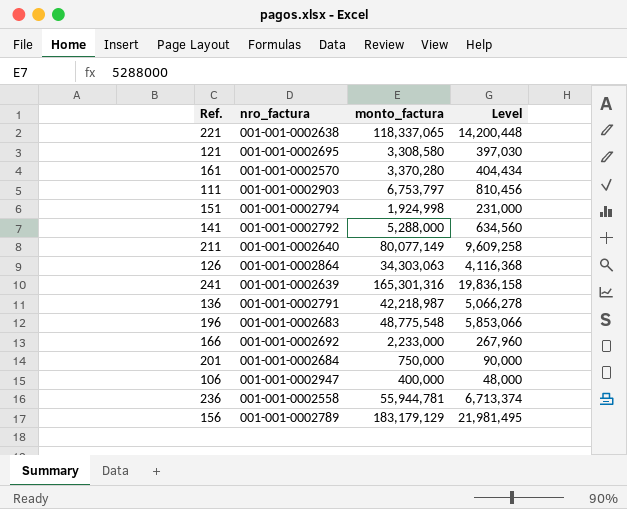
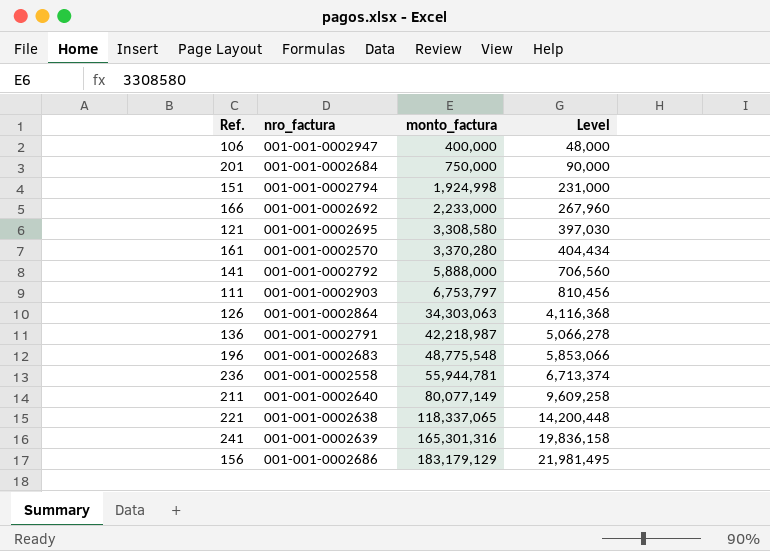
row order: none -> monto_factura ascending
141 | monto_factura: 5,288,000 -> 5,888,000
141 | Level: 634,560 -> 706,560
156 | nro_factura: 001-001-0002789 -> 001-001-0002686

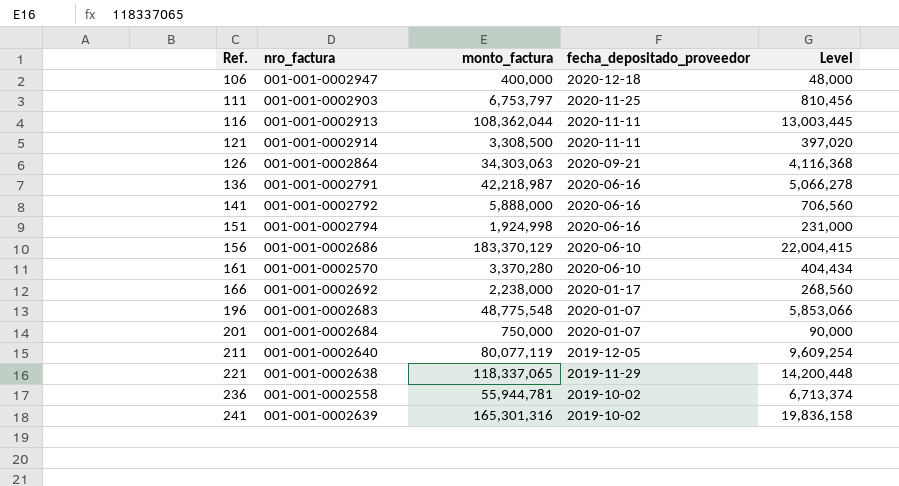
row order: monto_factura ascending -> Ref. ascending
column fecha_depositado_proveedor | position: none -> 4
row 116: none -> 001-001-0002913 | 108,362,044 | 2020-11-11 | 13,003,445
121 | nro_factura: 001-001-0002695 -> 001-001-0002914
121 | monto_factura: 3,308,580 -> 3,308,500
121 | Level: 397,030 -> 397,020
156 | monto_factura: 183,179,129 -> 183,370,129
156 | Level: 21,981,495 -> 22,004,415
166 | monto_factura: 2,233,000 -> 2,238,000
166 | Level: 267,960 -> 268,560
211 | monto_factura: 80,077,149 -> 80,077,119
211 | Level: 9,609,258 -> 9,609,254

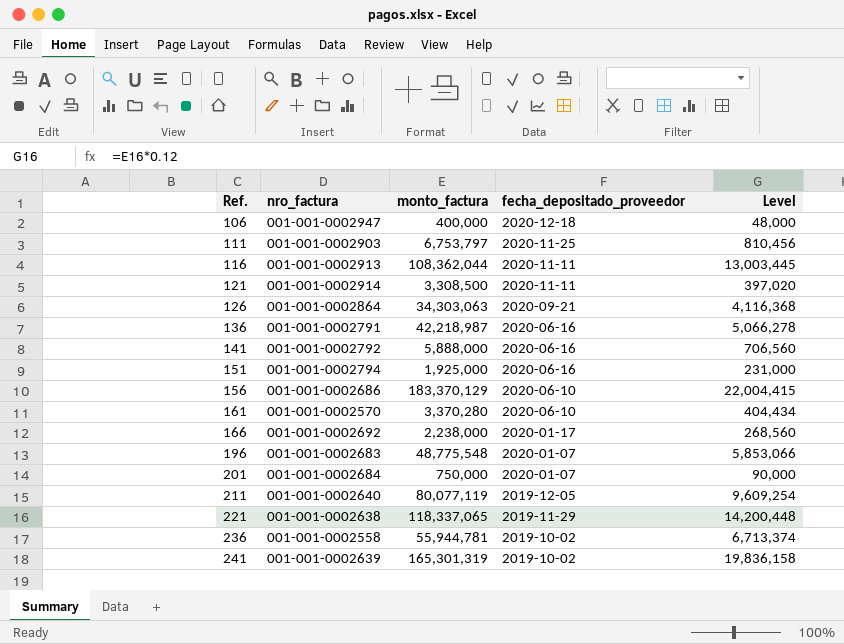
151 | monto_factura: 1,924,998 -> 1,925,000
241 | monto_factura: 165,301,316 -> 165,301,319

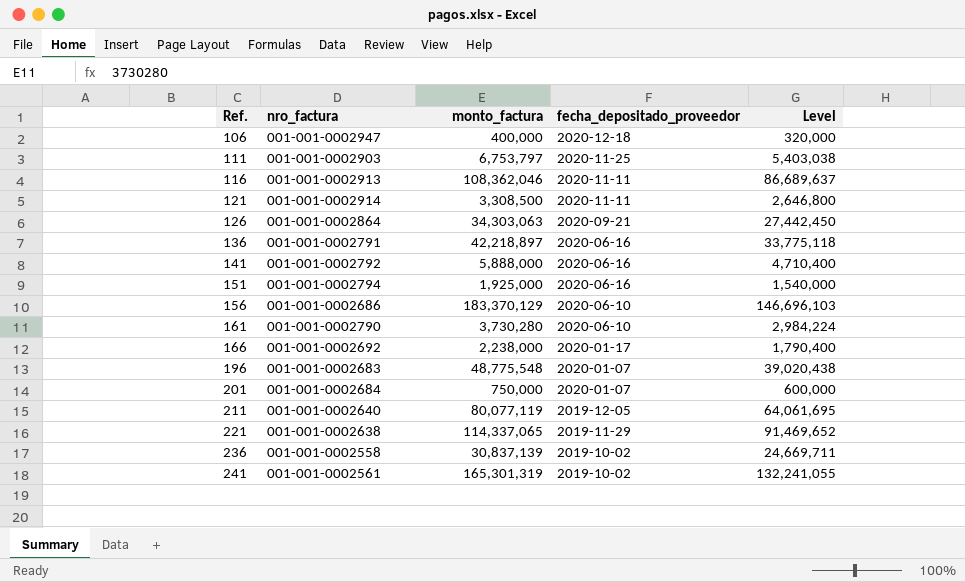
column Level | formula: [monto_factura] * 0.12 -> [monto_factura] * 0.8
116 | monto_factura: 108,362,044 -> 108,362,046
136 | monto_factura: 42,218,987 -> 42,218,897
161 | nro_factura: 001-001-0002570 -> 001-001-0002790
161 | monto_factura: 3,370,280 -> 3,730,280
221 | monto_factura: 118,337,065 -> 114,337,065
236 | monto_factura: 55,944,781 -> 30,837,139
241 | nro_factura: 001-001-0002639 -> 001-001-0002561

